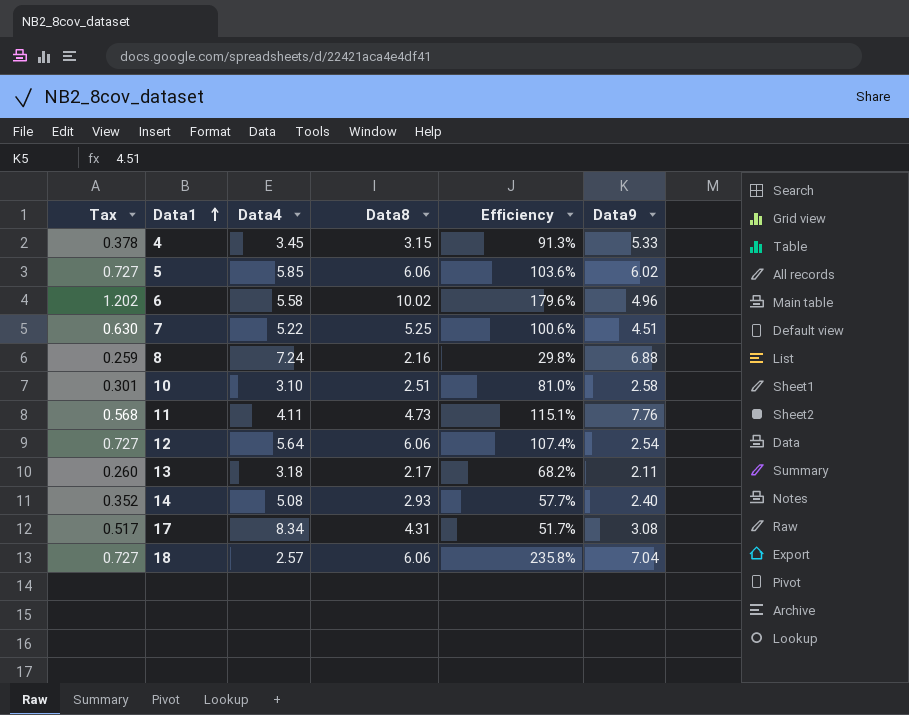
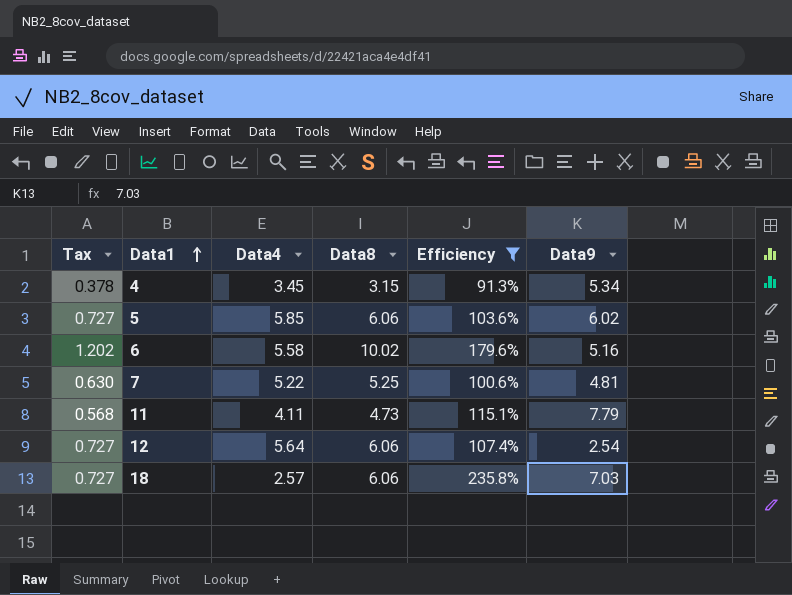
filter: none -> Efficiency >= 91.3%
4 | Data9: 5.33 -> 5.34
6 | Data9: 4.96 -> 5.16
7 | Data9: 4.51 -> 4.81
11 | Data9: 7.76 -> 7.79
18 | Data9: 7.04 -> 7.03

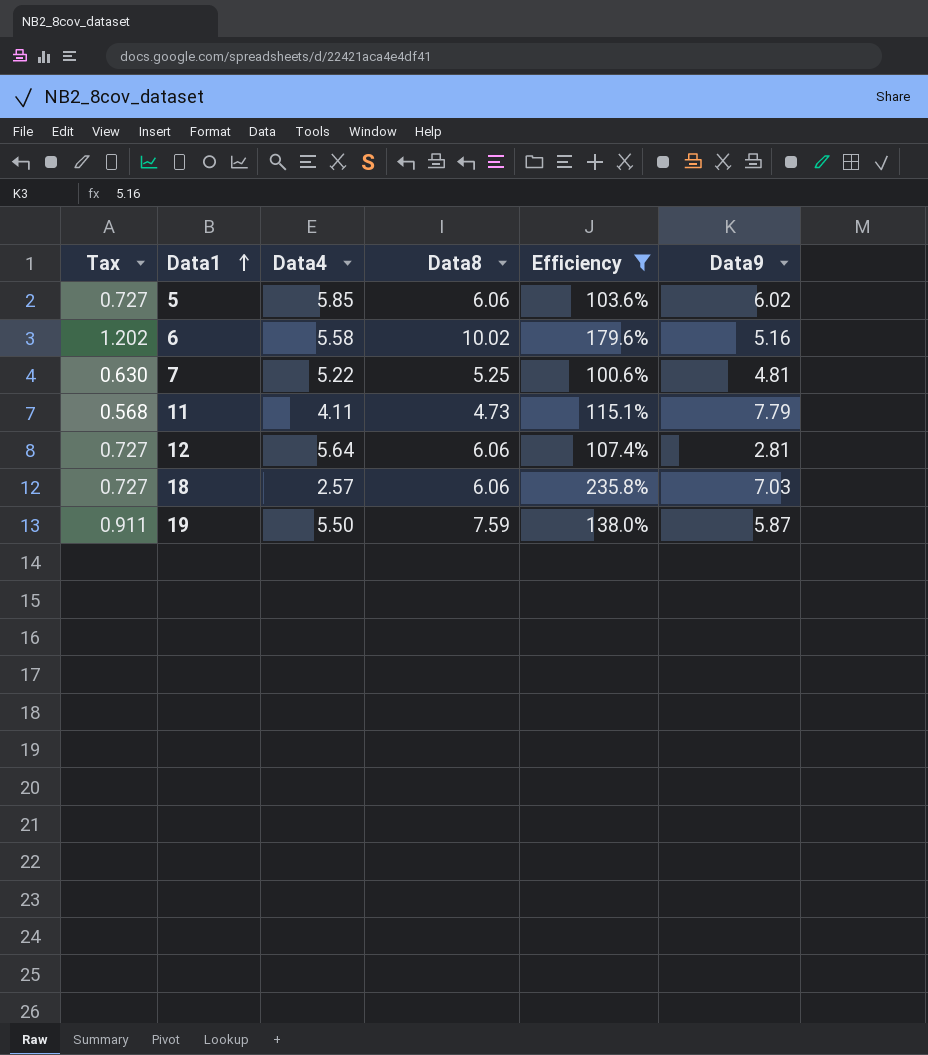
row 4: 0.378 | 3.45 | 3.15 | 91.3% | 5.34 -> none
12 | Data9: 2.54 -> 2.81
row 19: none -> 0.911 | 5.50 | 7.59 | 138.0% | 5.87

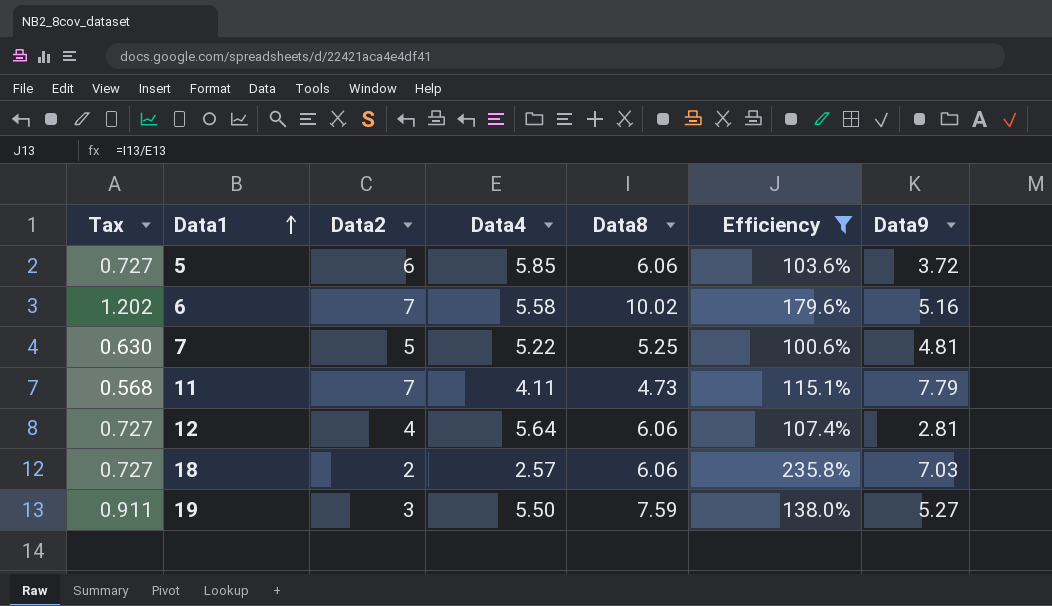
column Data2 | position: none -> 3
5 | Data9: 6.02 -> 3.72
19 | Data9: 5.87 -> 5.27

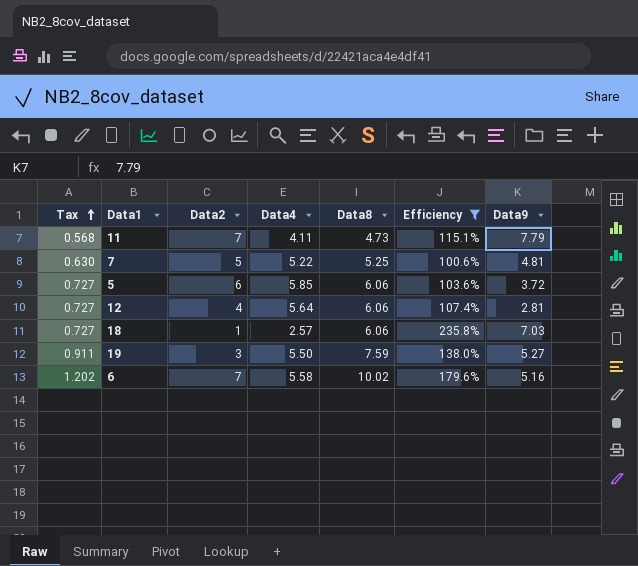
row order: Data1 ascending -> Tax ascending
18 | Data2: 2 -> 1

